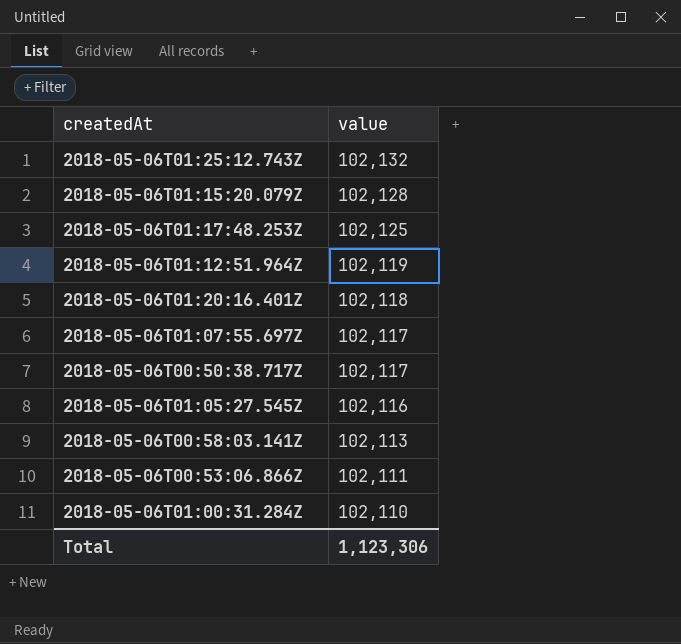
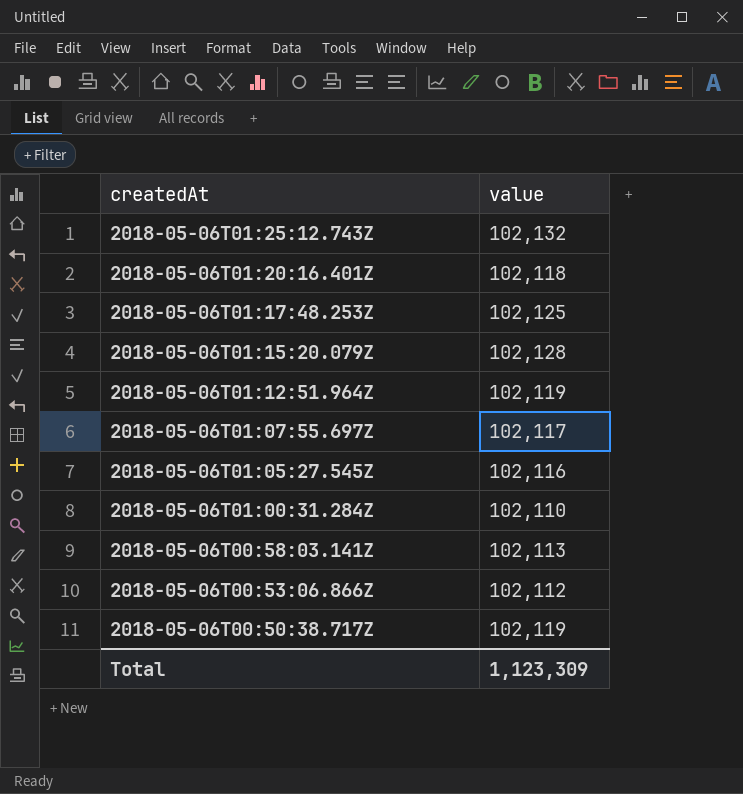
row order: value descending -> createdAt descending
2018-05-06T00:53:06.866Z | value: 102,111 -> 102,112
2018-05-06T00:50:38.717Z | value: 102,117 -> 102,119
Total | value: 1,123,306 -> 1,123,309

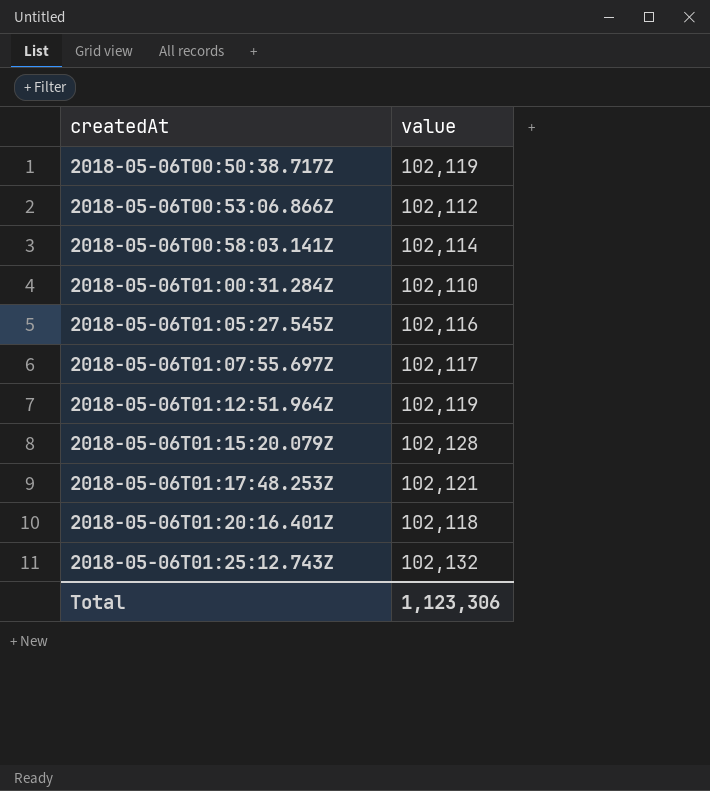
row order: createdAt descending -> createdAt ascending
2018-05-06T00:58:03.141Z | value: 102,113 -> 102,114
2018-05-06T01:17:48.253Z | value: 102,125 -> 102,121
Total | value: 1,123,309 -> 1,123,306

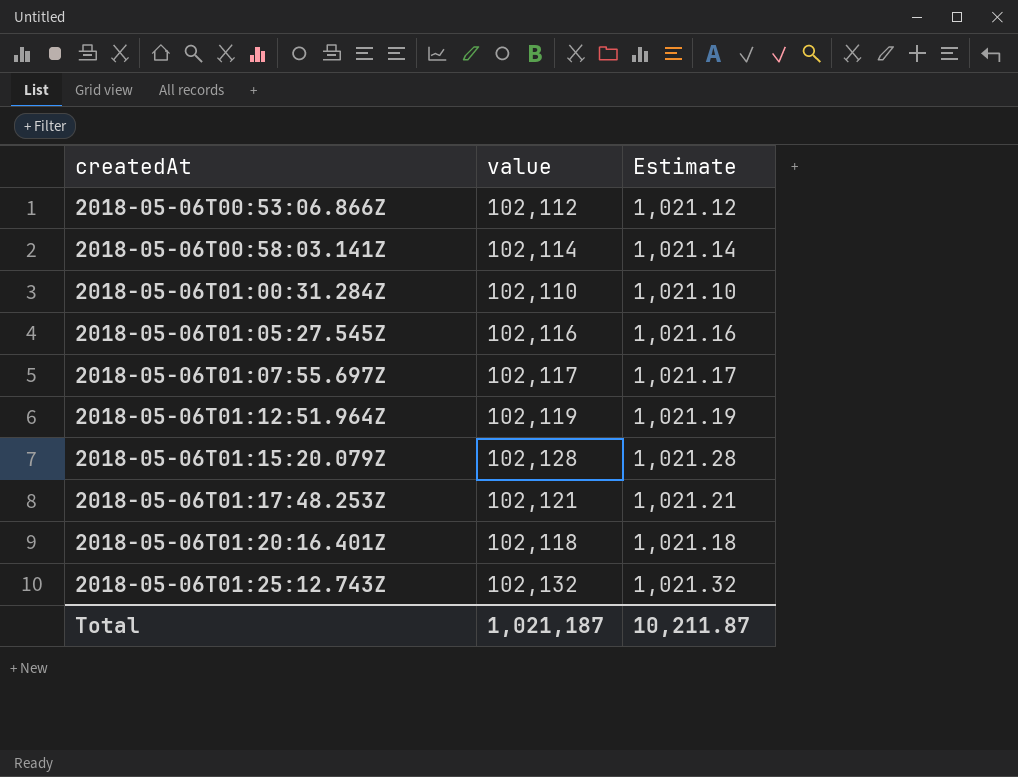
column Estimate | formula: none -> [value] * 0.01
row 2018-05-06T00:50:38.717Z: 102,119 -> none
Total | value: 1,123,306 -> 1,021,187

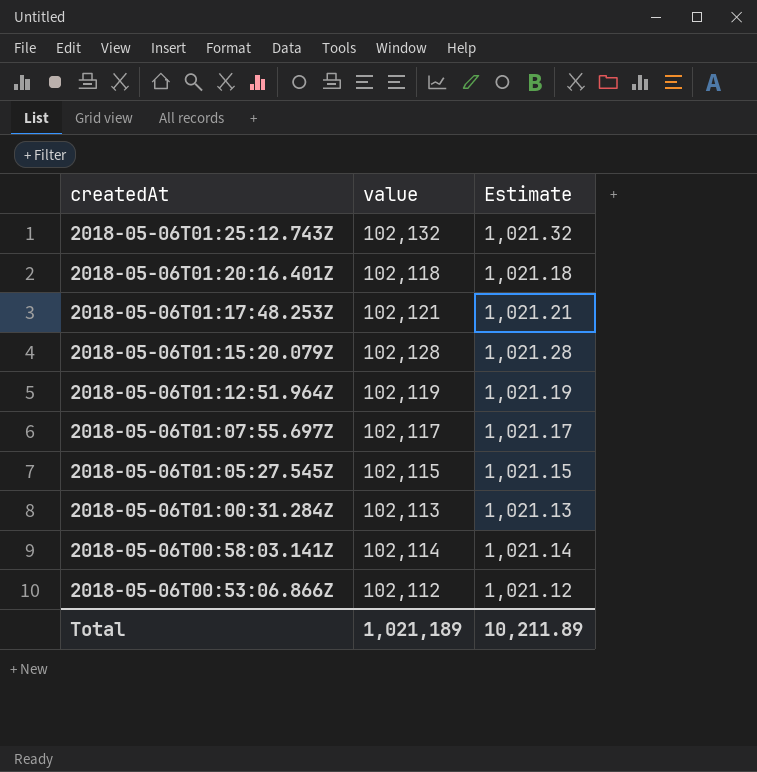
row order: createdAt ascending -> createdAt descending
2018-05-06T01:05:27.545Z | value: 102,116 -> 102,115
2018-05-06T01:05:27.545Z | Estimate: 1,021.16 -> 1,021.15
2018-05-06T01:00:31.284Z | value: 102,110 -> 102,113
2018-05-06T01:00:31.284Z | Estimate: 1,021.10 -> 1,021.13
Total | value: 1,021,187 -> 1,021,189
Total | Estimate: 10,211.87 -> 10,211.89

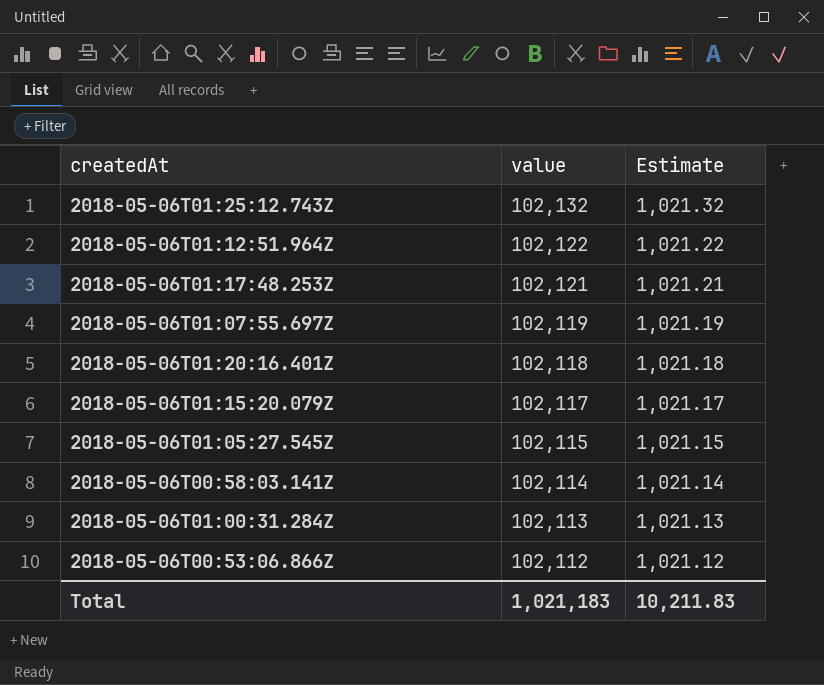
row order: createdAt descending -> value descending
2018-05-06T01:12:51.964Z | value: 102,119 -> 102,122
2018-05-06T01:12:51.964Z | Estimate: 1,021.19 -> 1,021.22
2018-05-06T01:07:55.697Z | value: 102,117 -> 102,119
2018-05-06T01:07:55.697Z | Estimate: 1,021.17 -> 1,021.19
2018-05-06T01:15:20.079Z | value: 102,128 -> 102,117
2018-05-06T01:15:20.079Z | Estimate: 1,021.28 -> 1,021.17
Total | value: 1,021,189 -> 1,021,183
Total | Estimate: 10,211.89 -> 10,211.83

